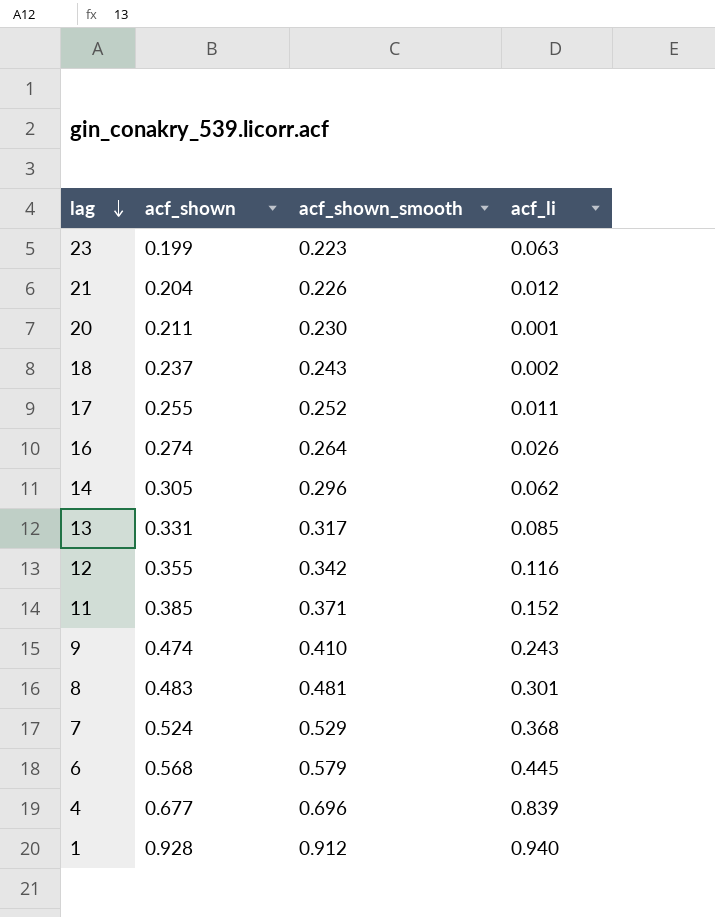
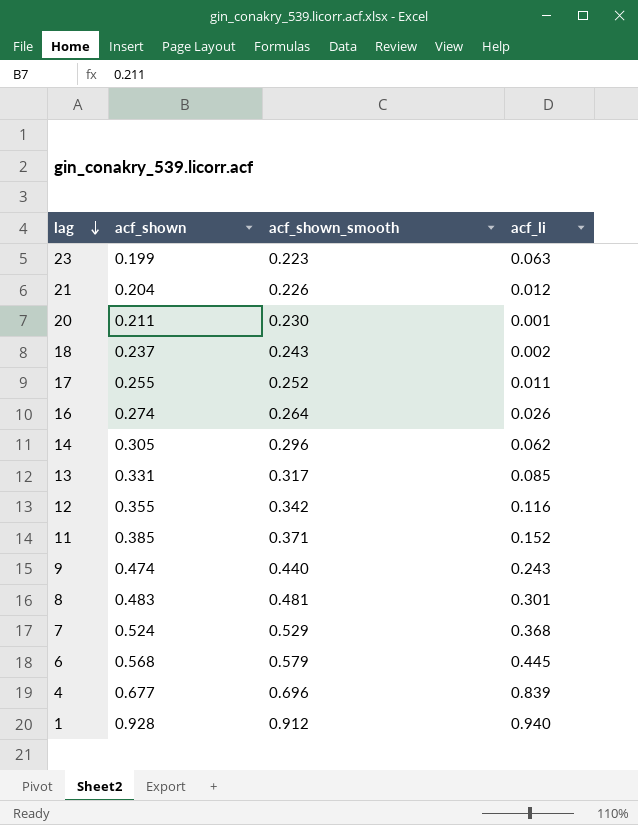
9 | acf_shown_smooth: 0.410 -> 0.440

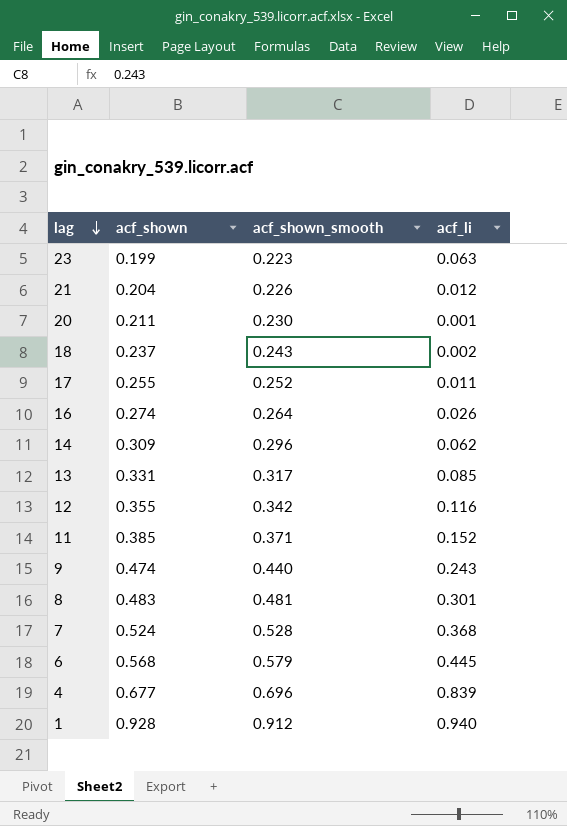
14 | acf_shown: 0.305 -> 0.309
7 | acf_shown_smooth: 0.529 -> 0.528

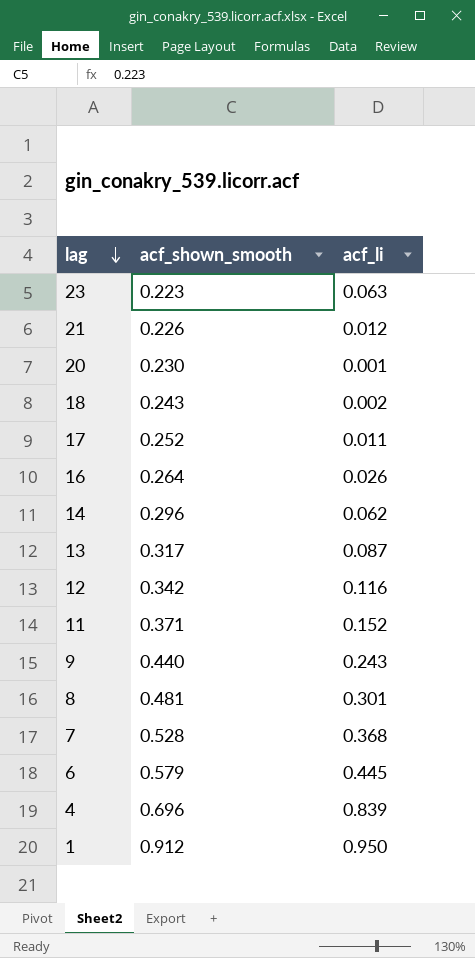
column acf_shown | position: 2 -> none
13 | acf_li: 0.085 -> 0.087
1 | acf_li: 0.940 -> 0.950

